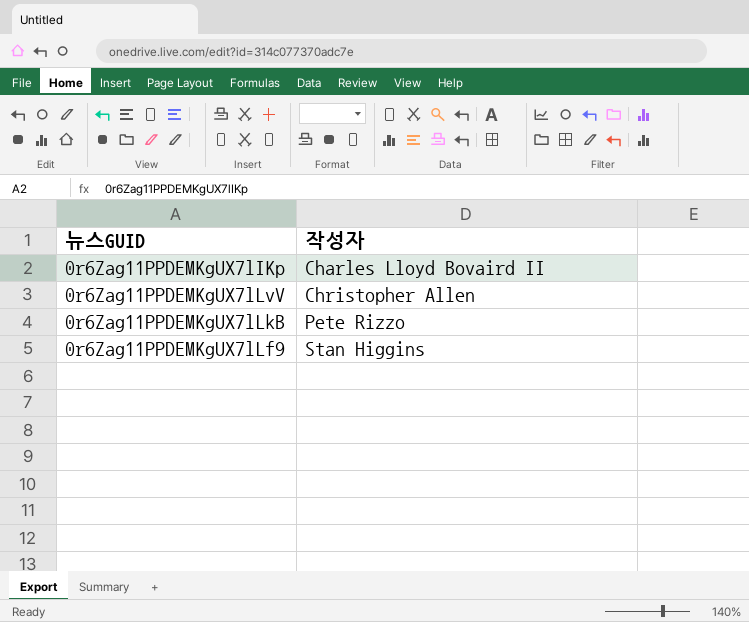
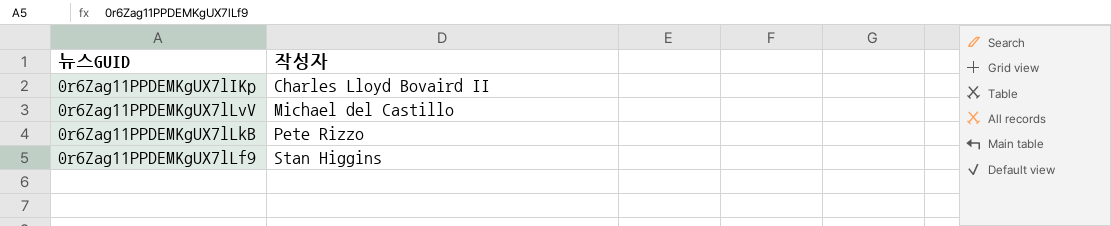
0r6Zag11PPDEMKgUX7lLvV | 작성자: Christopher Allen -> Michael del Castillo

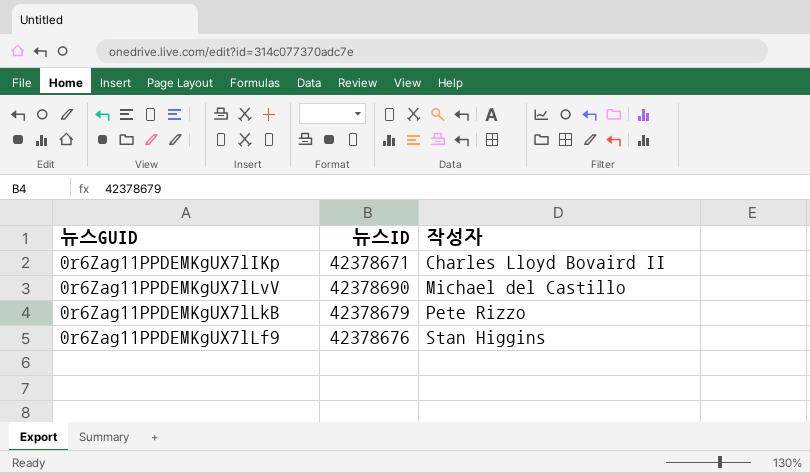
column 뉴스ID | position: none -> 2

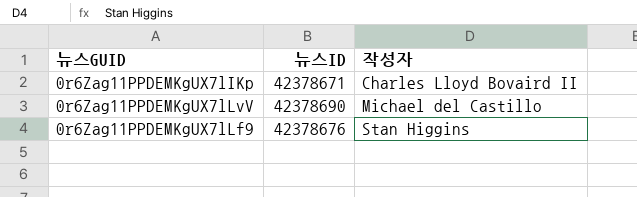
row 0r6Zag11PPDEMKgUX7lLkB: 42378679 | Pete Rizzo -> none

